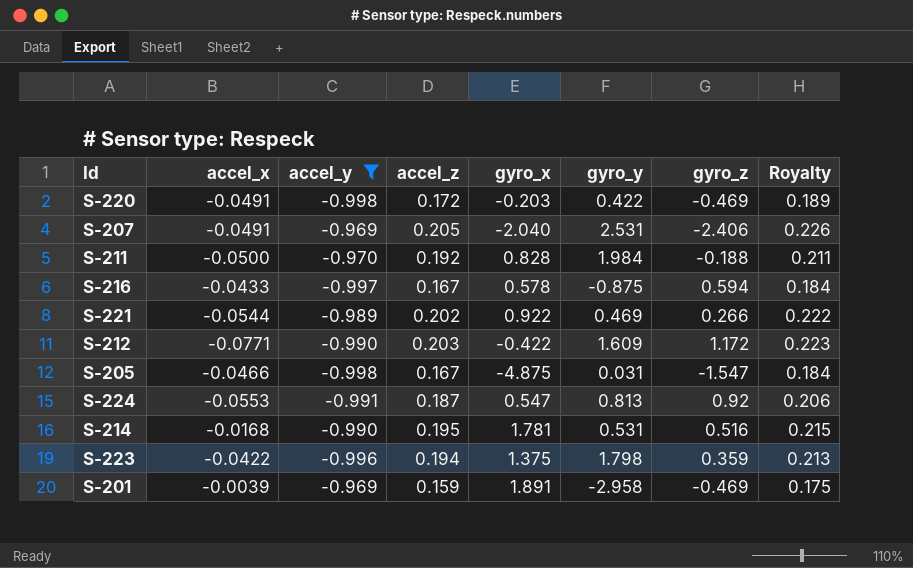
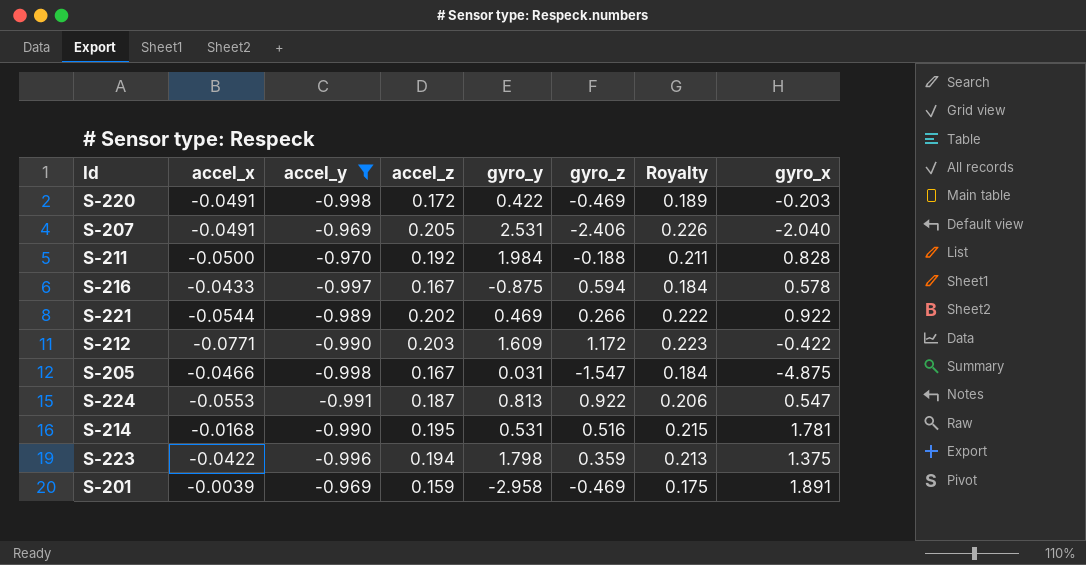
column gyro_x | position: 5 -> 8
S-224 | gyro_z: 0.92 -> 0.922

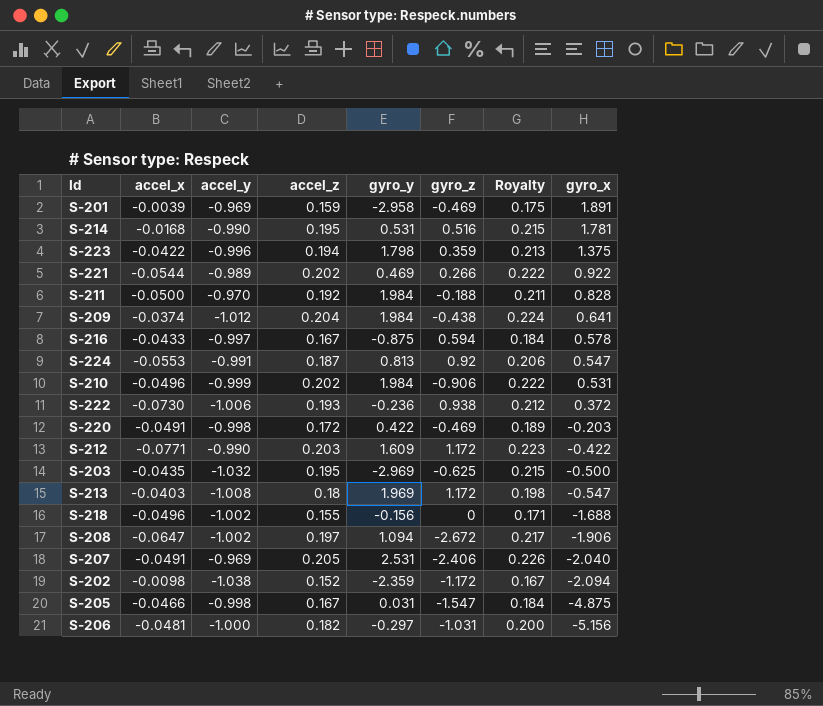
filter: accel_y >= -0.998 -> none
row order: none -> gyro_x descending
S-224 | gyro_z: 0.922 -> 0.92

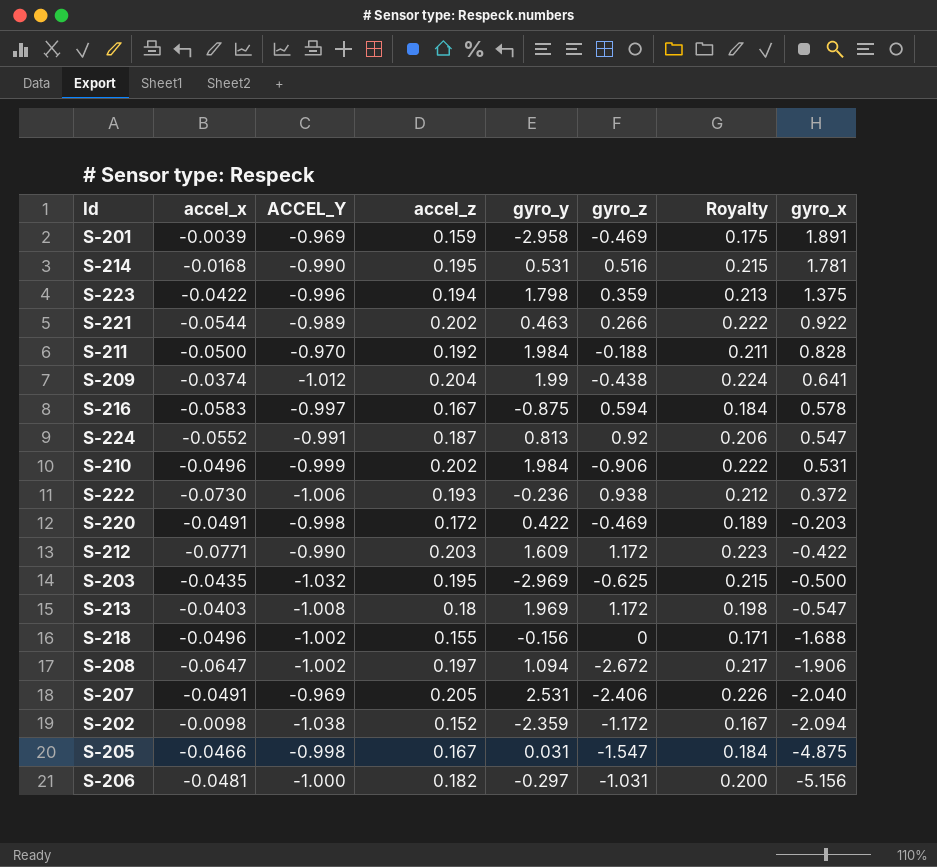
column name: accel_y -> ACCEL_Y
S-221 | gyro_y: 0.469 -> 0.463
S-209 | gyro_y: 1.984 -> 1.99
S-216 | accel_x: -0.0433 -> -0.0583
S-224 | accel_x: -0.0553 -> -0.0552

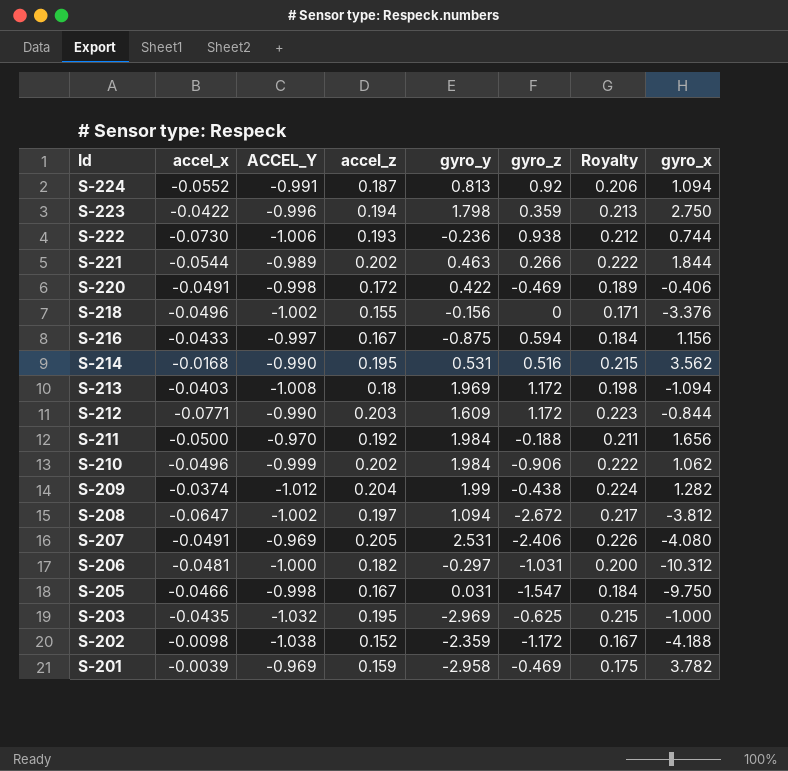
row order: gyro_x descending -> Id descending
S-224 | gyro_x: 0.547 -> 1.094
S-223 | gyro_x: 1.375 -> 2.750
S-222 | gyro_x: 0.372 -> 0.744
S-221 | gyro_x: 0.922 -> 1.844
S-220 | gyro_x: -0.203 -> -0.406
S-218 | gyro_x: -1.688 -> -3.376
S-216 | accel_x: -0.0583 -> -0.0433
S-216 | gyro_x: 0.578 -> 1.156
S-214 | gyro_x: 1.781 -> 3.562
S-213 | gyro_x: -0.547 -> -1.094
S-212 | gyro_x: -0.422 -> -0.844
S-211 | gyro_x: 0.828 -> 1.656
S-210 | gyro_x: 0.531 -> 1.062
S-209 | gyro_x: 0.641 -> 1.282
S-208 | gyro_x: -1.906 -> -3.812
S-207 | gyro_x: -2.040 -> -4.080
S-206 | gyro_x: -5.156 -> -10.312
S-205 | gyro_x: -4.875 -> -9.750
S-203 | gyro_x: -0.500 -> -1.000
S-202 | gyro_x: -2.094 -> -4.188
S-201 | gyro_x: 1.891 -> 3.782

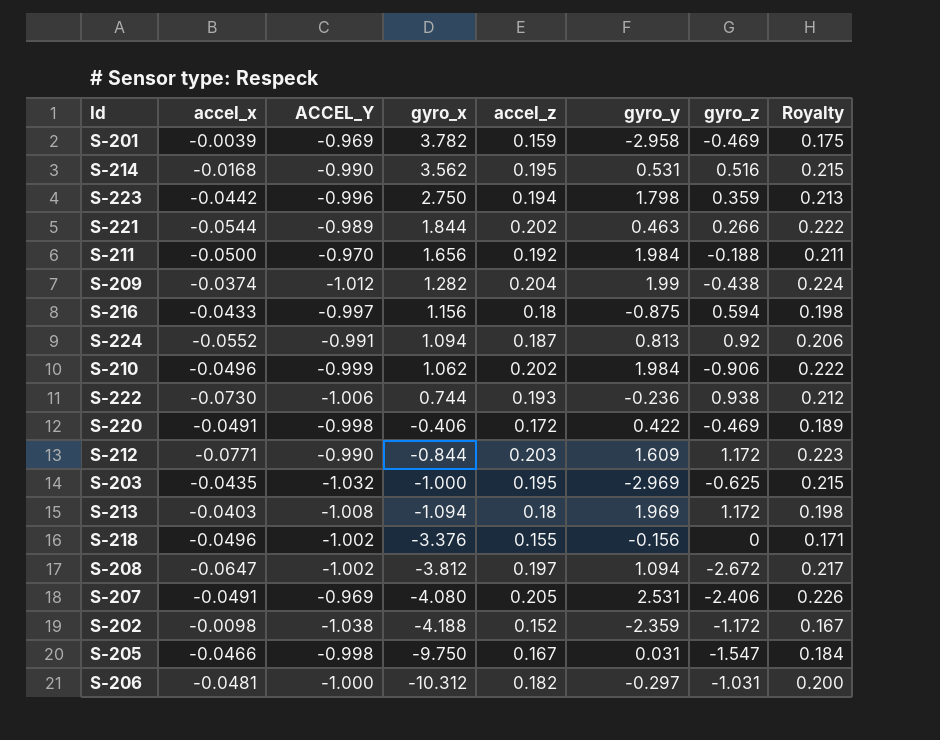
row order: Id descending -> gyro_x descending
column gyro_x | position: 8 -> 4
S-223 | accel_x: -0.0422 -> -0.0442
S-216 | accel_z: 0.167 -> 0.18
S-216 | Royalty: 0.184 -> 0.198

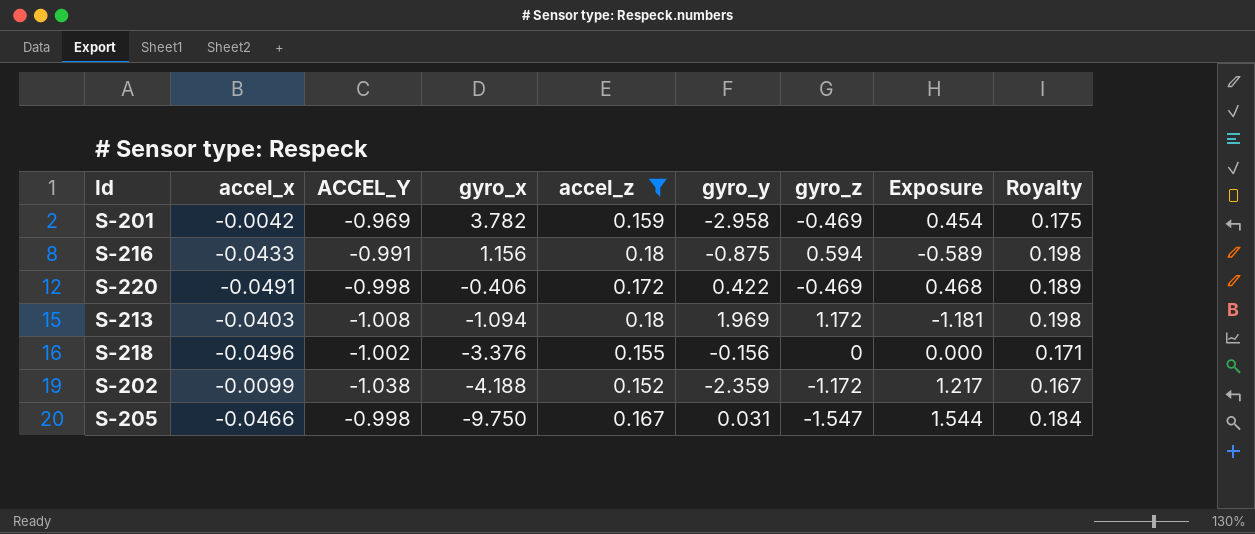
filter: none -> accel_z <= 0.18
column Exposure | formula: none -> [ACCEL_Y] * [gyro_z]
S-201 | accel_x: -0.0039 -> -0.0042
S-216 | ACCEL_Y: -0.997 -> -0.991
S-202 | accel_x: -0.0098 -> -0.0099

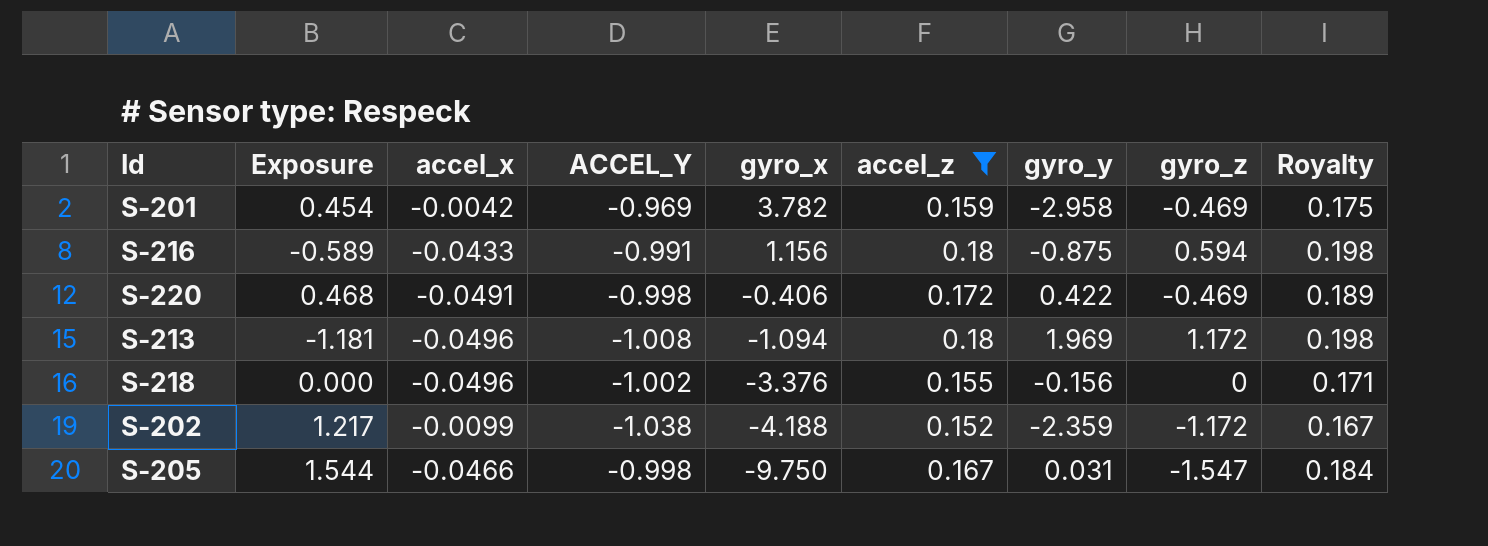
column Exposure | position: 8 -> 2
S-213 | accel_x: -0.0403 -> -0.0496

